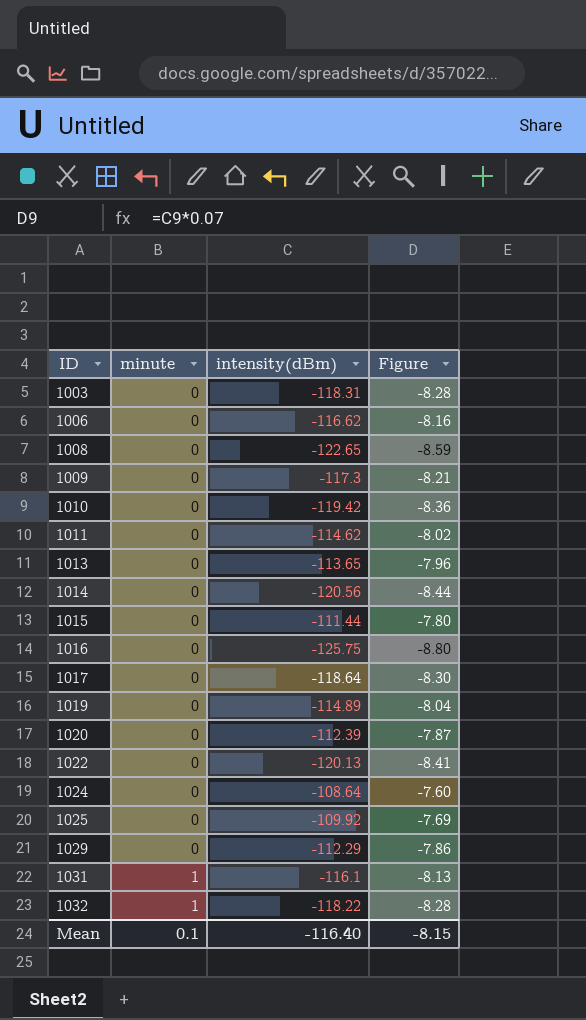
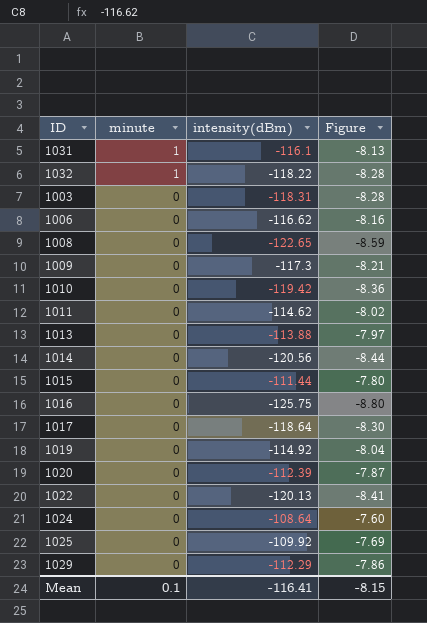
row order: ID ascending -> minute descending
1013 | intensity(dBm): -113.65 -> -113.88
1013 | Figure: -7.96 -> -7.97
1019 | intensity(dBm): -114.89 -> -114.92
Mean | intensity(dBm): -116.40 -> -116.41

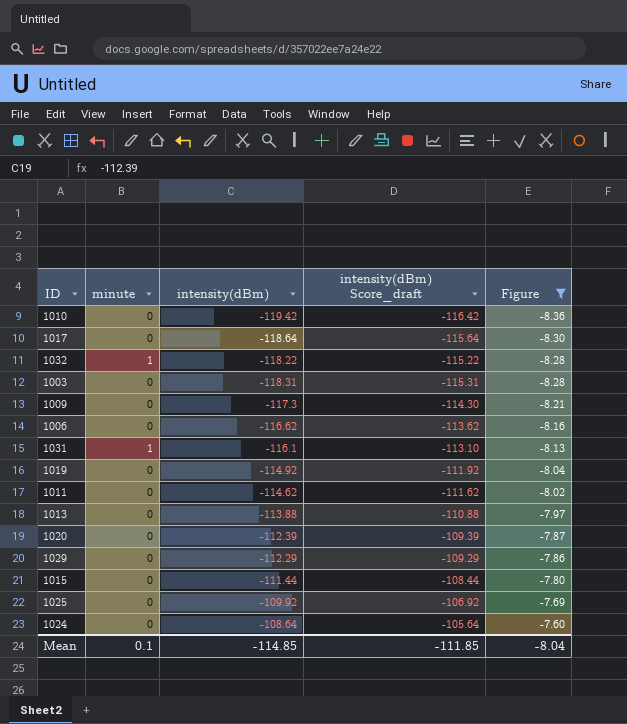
filter: none -> Figure >= -8.36
row order: minute descending -> Figure ascending
column intensity(dBm) Score_draft | formula: none -> [intensity(dBm)] + 3
Mean | intensity(dBm): -116.41 -> -114.85
Mean | Figure: -8.15 -> -8.04

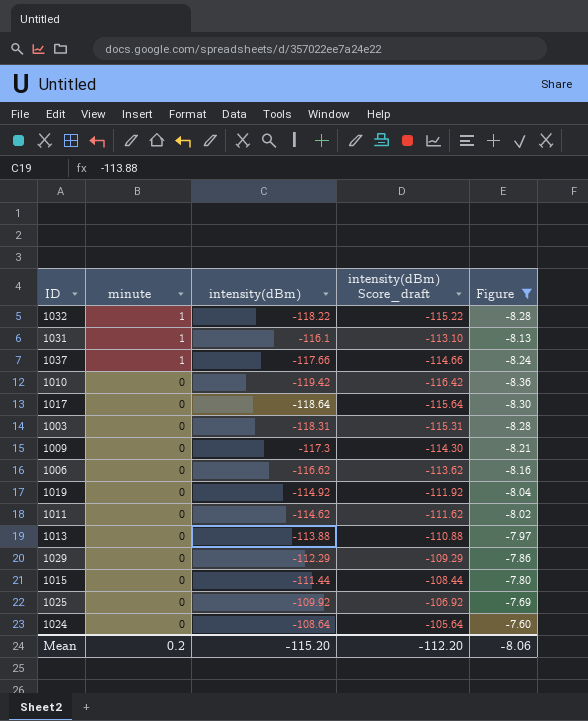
row order: Figure ascending -> minute descending
row 1020: 0 | -112.39 | -109.39 | -7.87 -> none
row 1037: none -> 1 | -117.66 | -114.66 | -8.24
Mean | minute: 0.1 -> 0.2
Mean | intensity(dBm): -114.85 -> -115.20
Mean | intensity(dBm) Score_draft: -111.85 -> -112.20
Mean | Figure: -8.04 -> -8.06

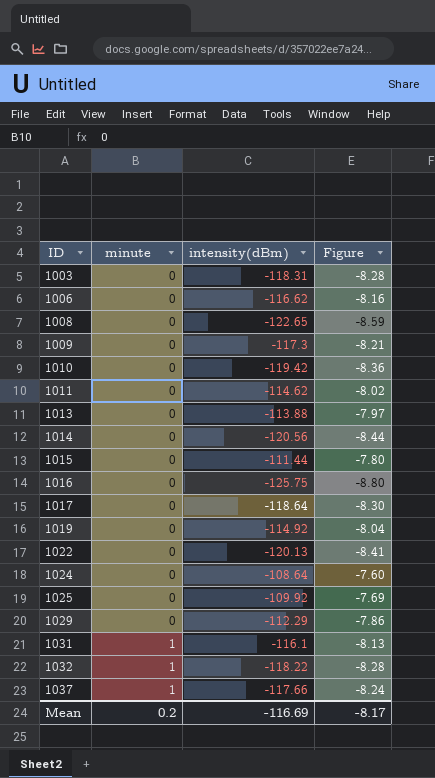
filter: Figure >= -8.36 -> none
row order: minute descending -> ID ascending
column intensity(dBm) Score_draft | formula: [intensity(dBm)] + 3 -> none
Mean | intensity(dBm): -115.20 -> -116.69
Mean | Figure: -8.06 -> -8.17

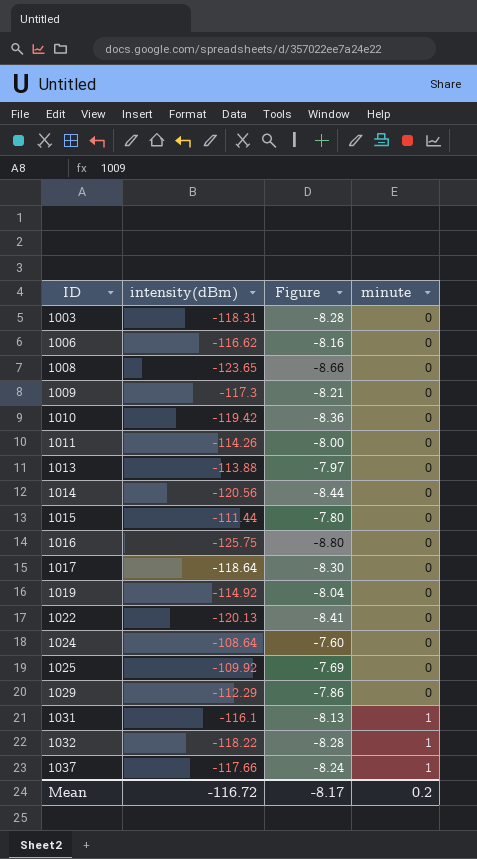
column minute | position: 2 -> 4
1008 | intensity(dBm): -122.65 -> -123.65
1008 | Figure: -8.59 -> -8.66
1011 | intensity(dBm): -114.62 -> -114.26
1011 | Figure: -8.02 -> -8.00
Mean | intensity(dBm): -116.69 -> -116.72

